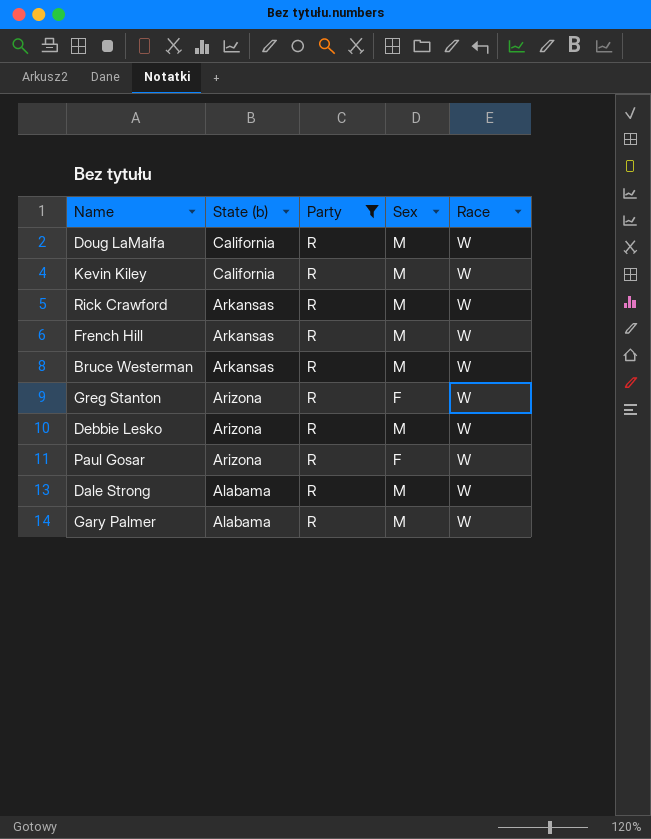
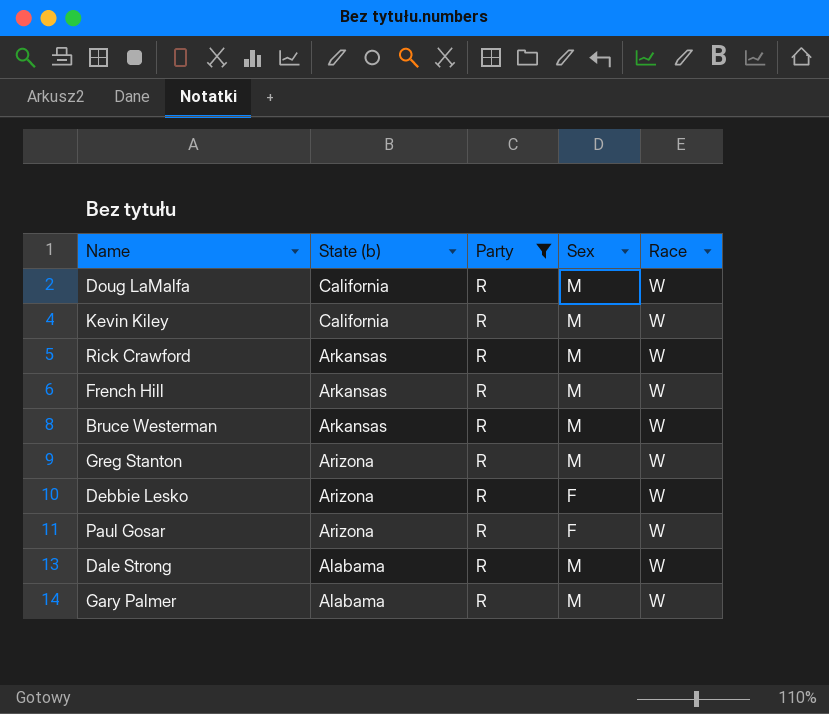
Greg Stanton | Sex: F -> M
Debbie Lesko | Sex: M -> F

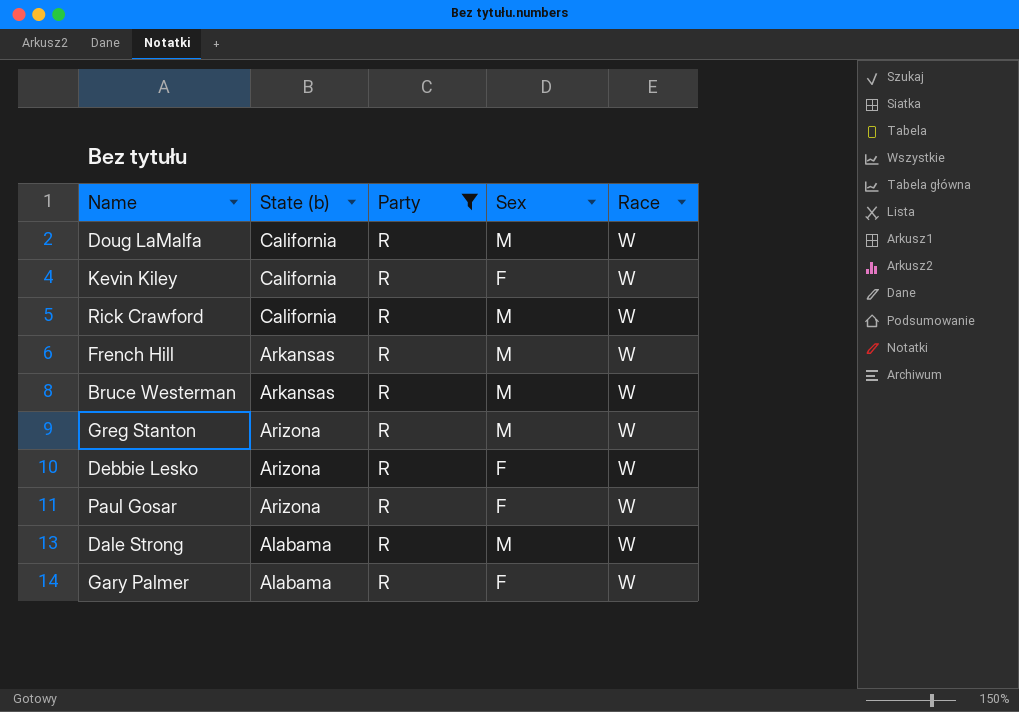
Kevin Kiley | Sex: M -> F
Rick Crawford | State (b): Arkansas -> California
Gary Palmer | Sex: M -> F

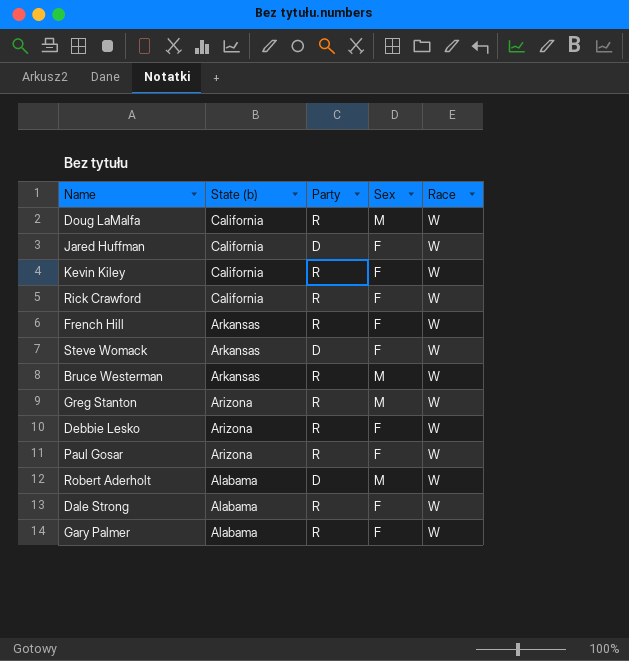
filter: Party = R -> none
Rick Crawford | Sex: M -> F
French Hill | Sex: M -> F
Dale Strong | Sex: M -> F

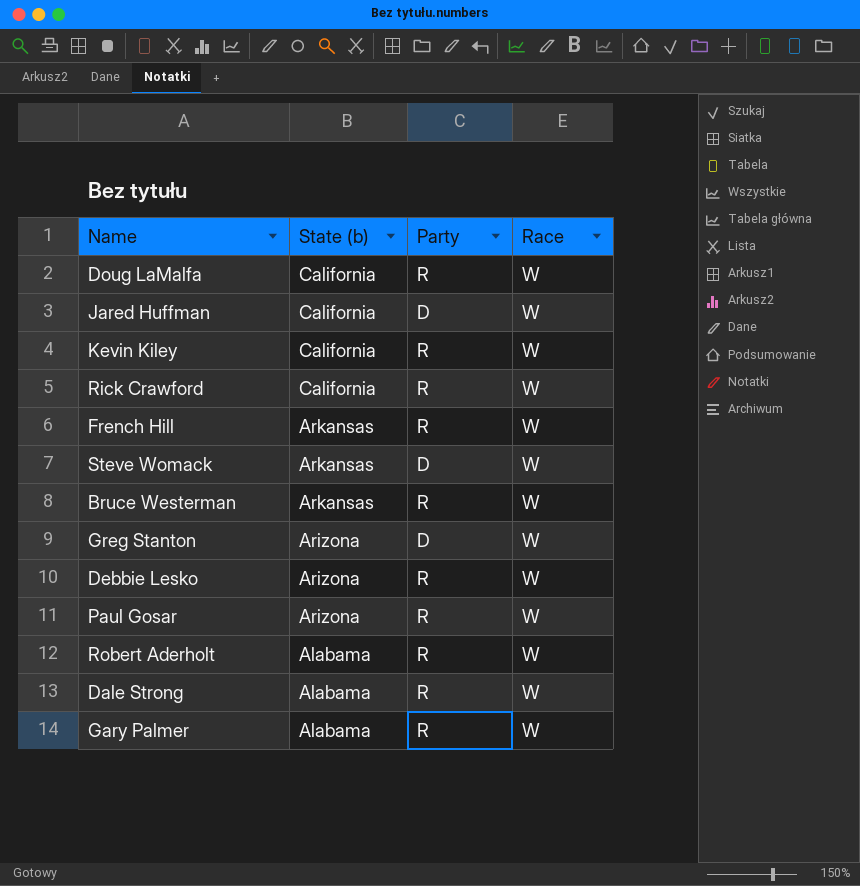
column Sex | position: 4 -> none
Greg Stanton | Party: R -> D
Robert Aderholt | Party: D -> R

